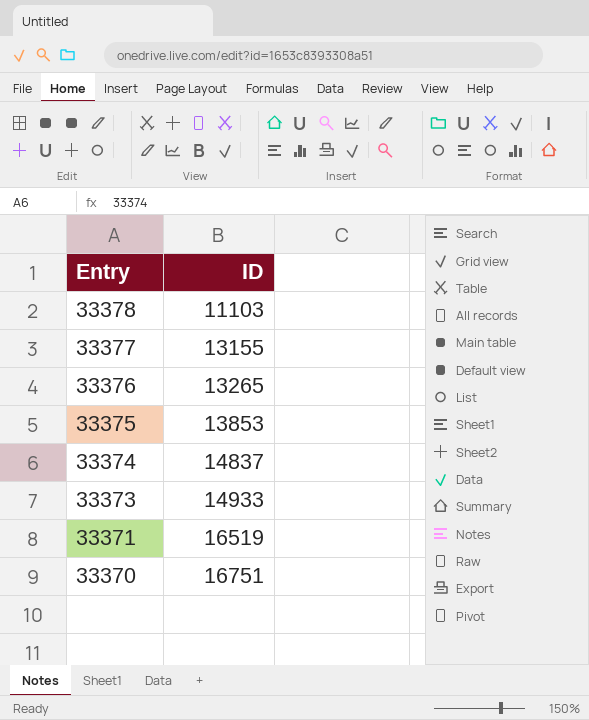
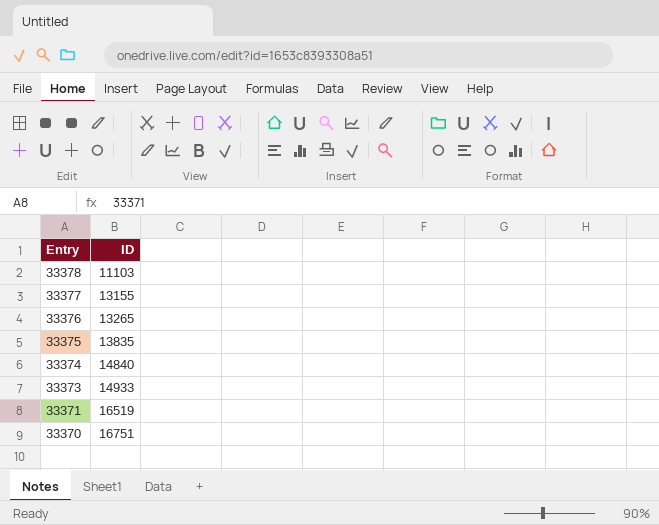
33375 | ID: 13853 -> 13835
33374 | ID: 14837 -> 14840

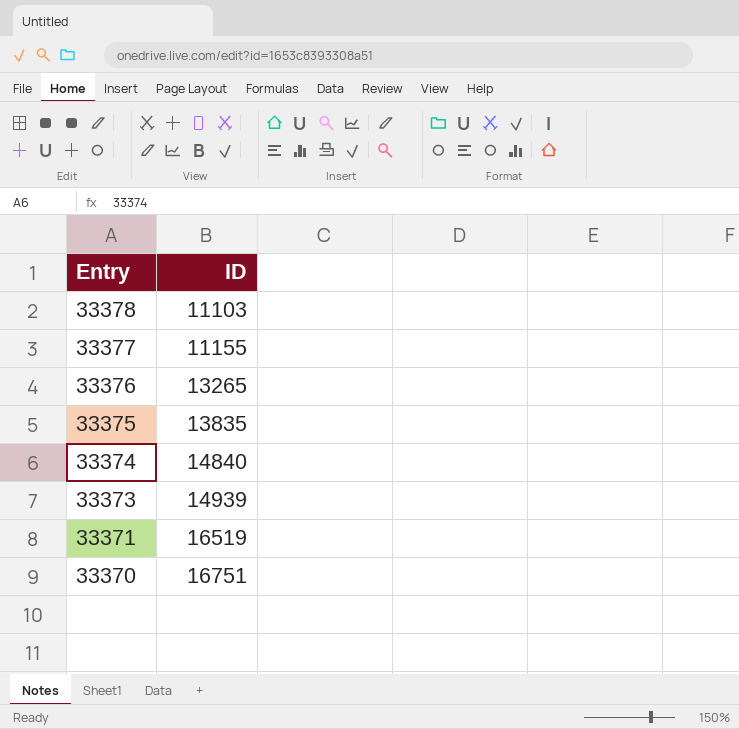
33377 | ID: 13155 -> 11155
33373 | ID: 14933 -> 14939

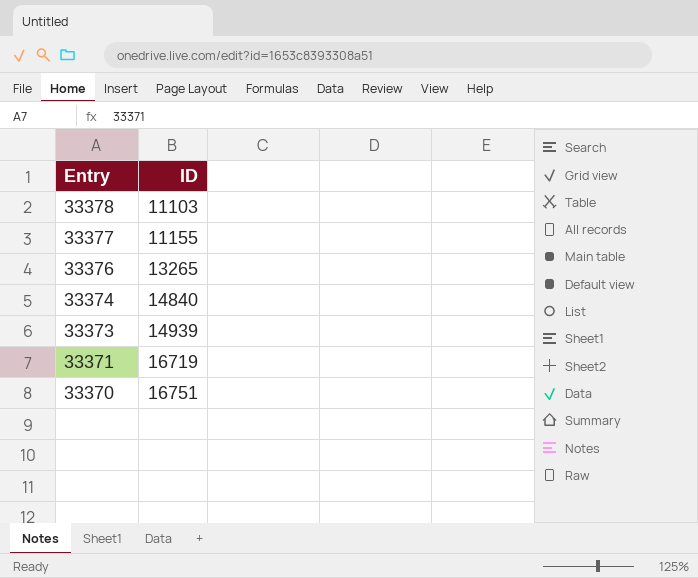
row 33375: 13835 -> none
33371 | ID: 16519 -> 16719

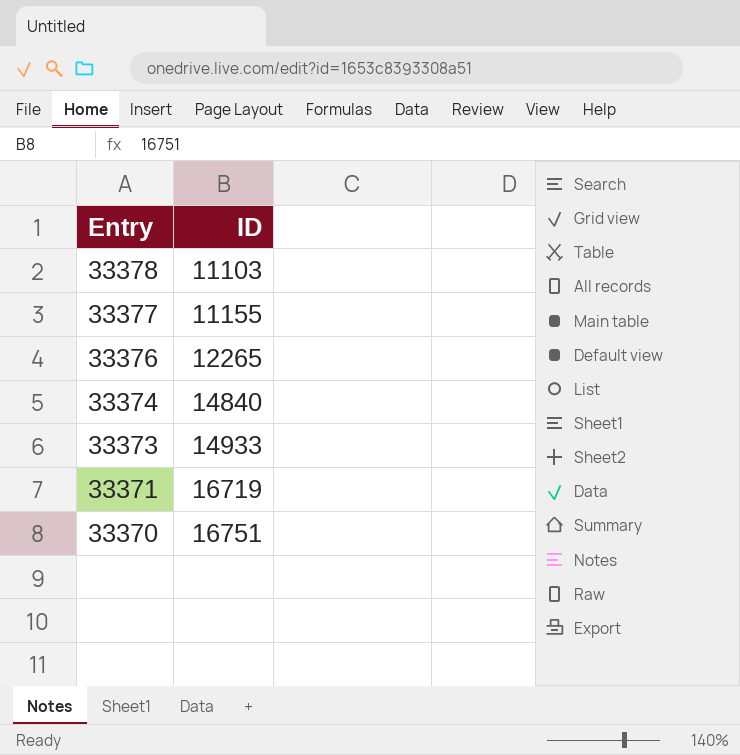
33376 | ID: 13265 -> 12265
33373 | ID: 14939 -> 14933

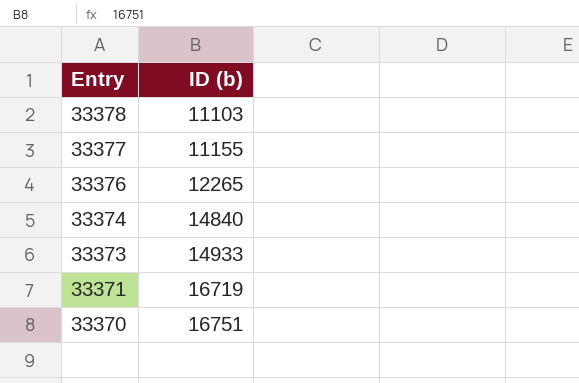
column name: ID -> ID (b)

